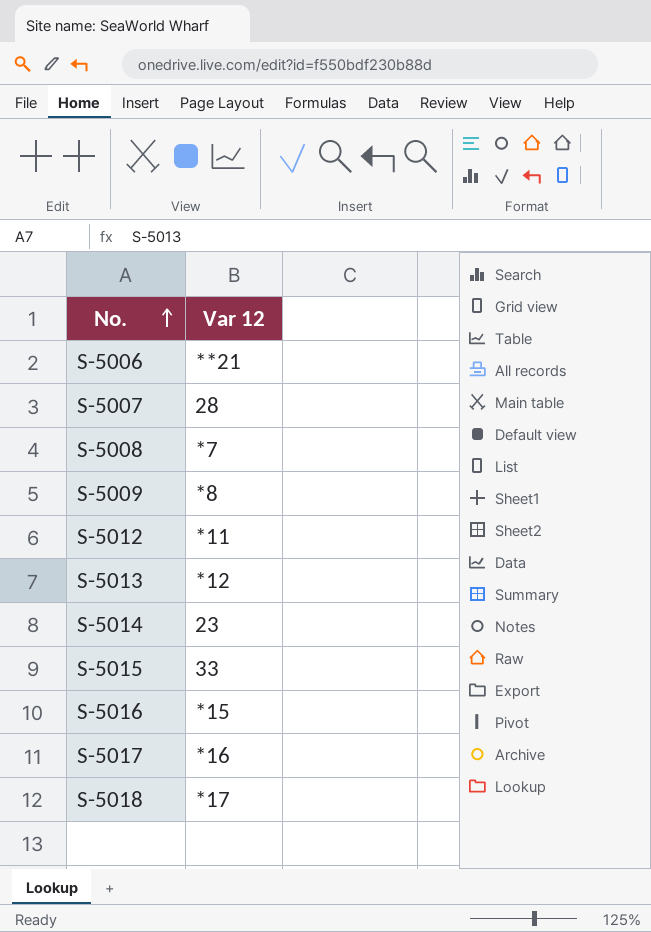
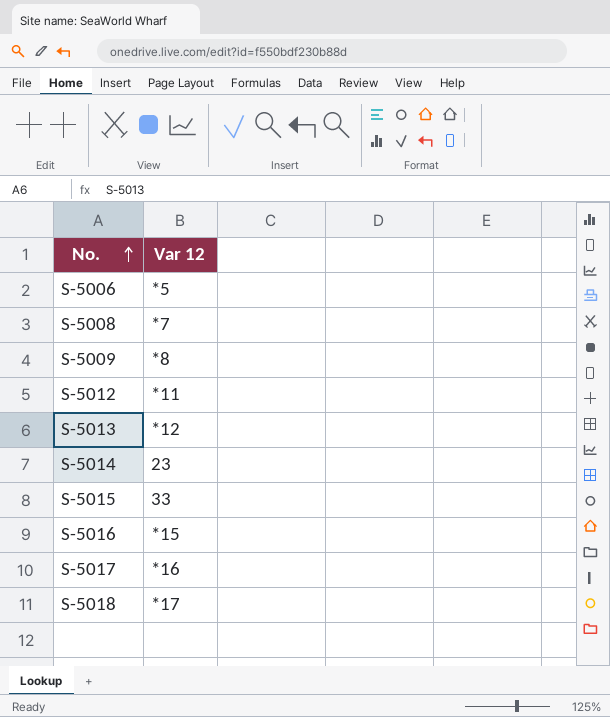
row S-5007: 28 -> none
S-5006 | Var 12: **21 -> *5

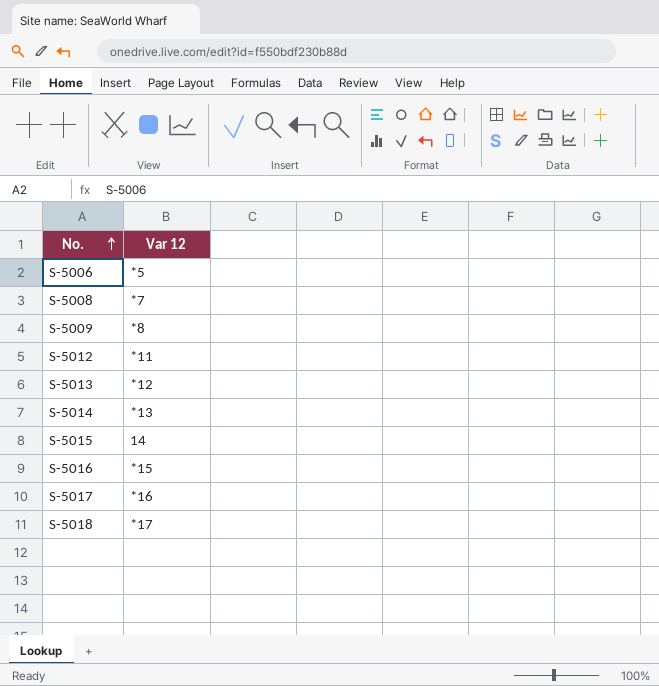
S-5014 | Var 12: 23 -> *13
S-5015 | Var 12: 33 -> 14

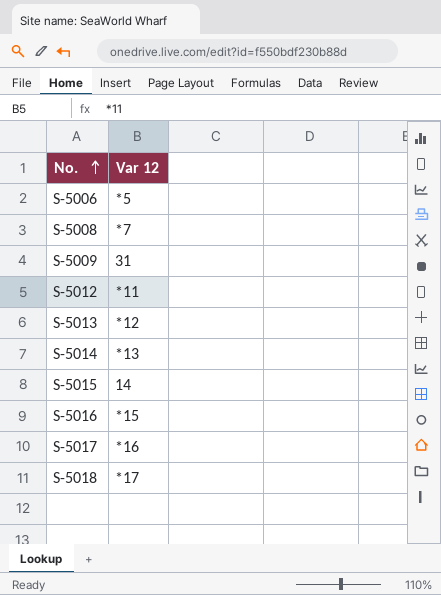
S-5009 | Var 12: *8 -> 31

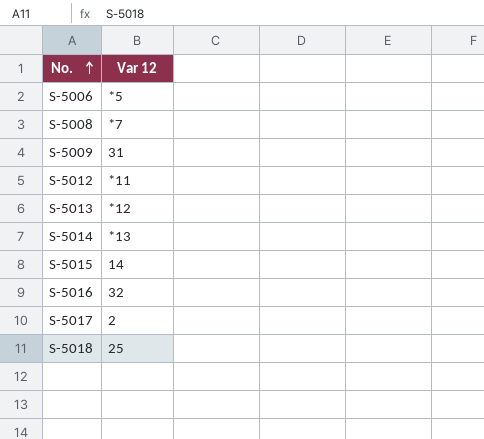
S-5016 | Var 12: *15 -> 32
S-5017 | Var 12: *16 -> 2
S-5018 | Var 12: *17 -> 25

